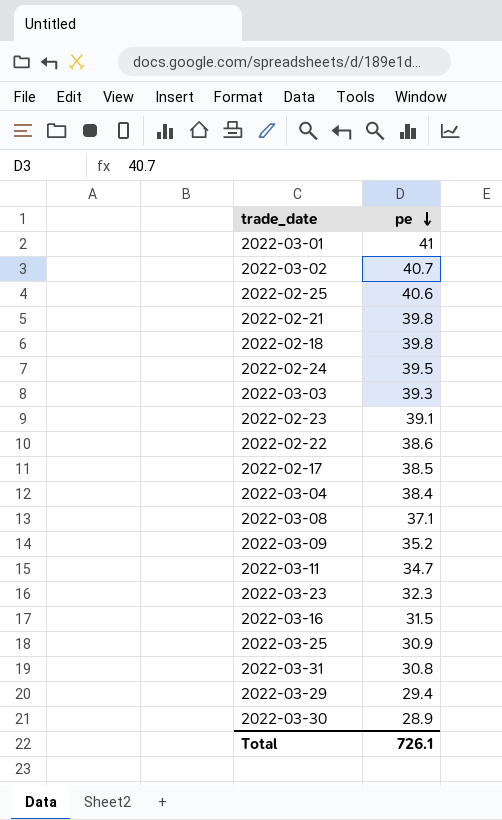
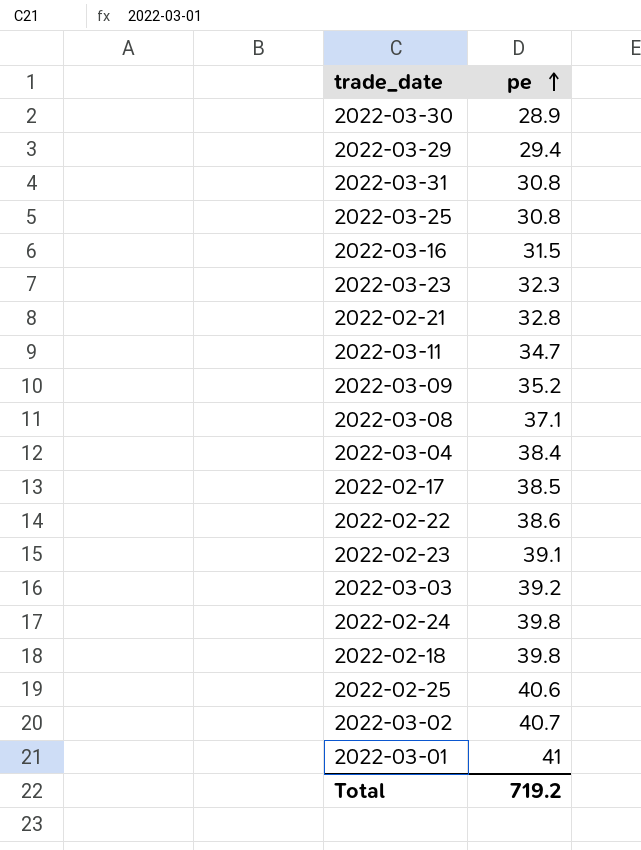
row order: pe descending -> pe ascending
2022-03-25 | pe: 30.9 -> 30.8
2022-02-21 | pe: 39.8 -> 32.8
2022-03-03 | pe: 39.3 -> 39.2
2022-02-24 | pe: 39.5 -> 39.8
Total | pe: 726.1 -> 719.2

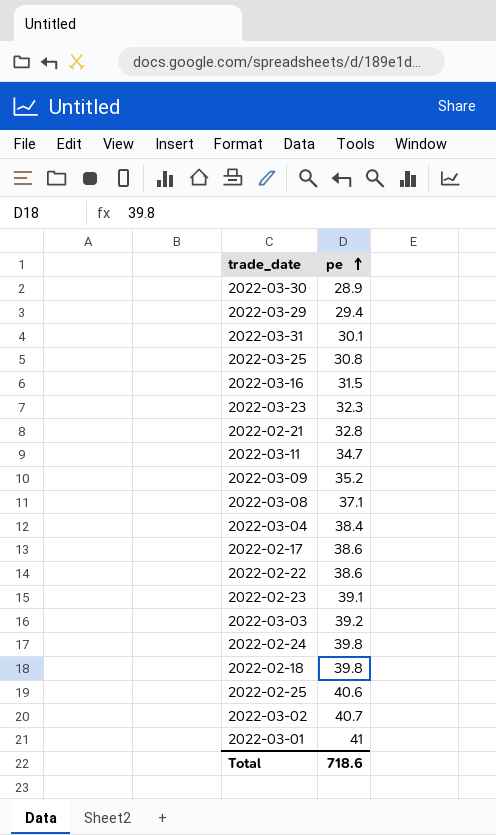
2022-03-31 | pe: 30.8 -> 30.1
2022-02-17 | pe: 38.5 -> 38.6
Total | pe: 719.2 -> 718.6

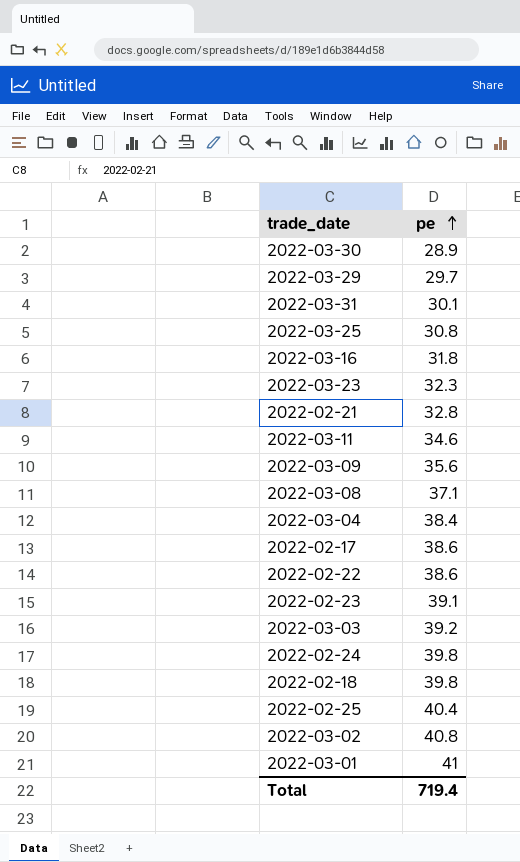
2022-03-29 | pe: 29.4 -> 29.7
2022-03-16 | pe: 31.5 -> 31.8
2022-03-11 | pe: 34.7 -> 34.6
2022-03-09 | pe: 35.2 -> 35.6
2022-02-25 | pe: 40.6 -> 40.4
2022-03-02 | pe: 40.7 -> 40.8
Total | pe: 718.6 -> 719.4

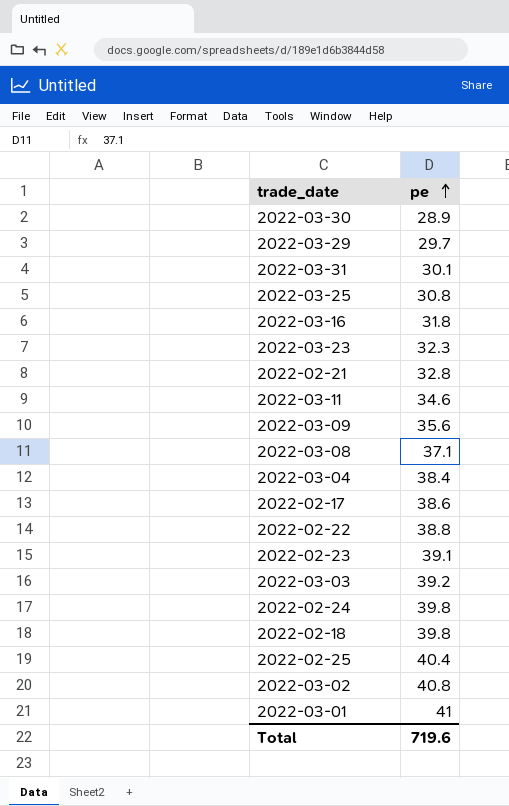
2022-02-22 | pe: 38.6 -> 38.8
Total | pe: 719.4 -> 719.6

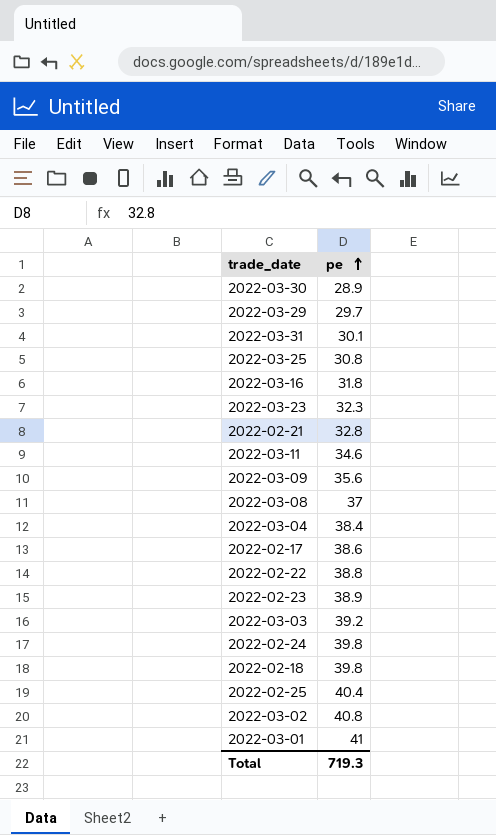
2022-03-08 | pe: 37.1 -> 37
2022-02-23 | pe: 39.1 -> 38.9
Total | pe: 719.6 -> 719.3

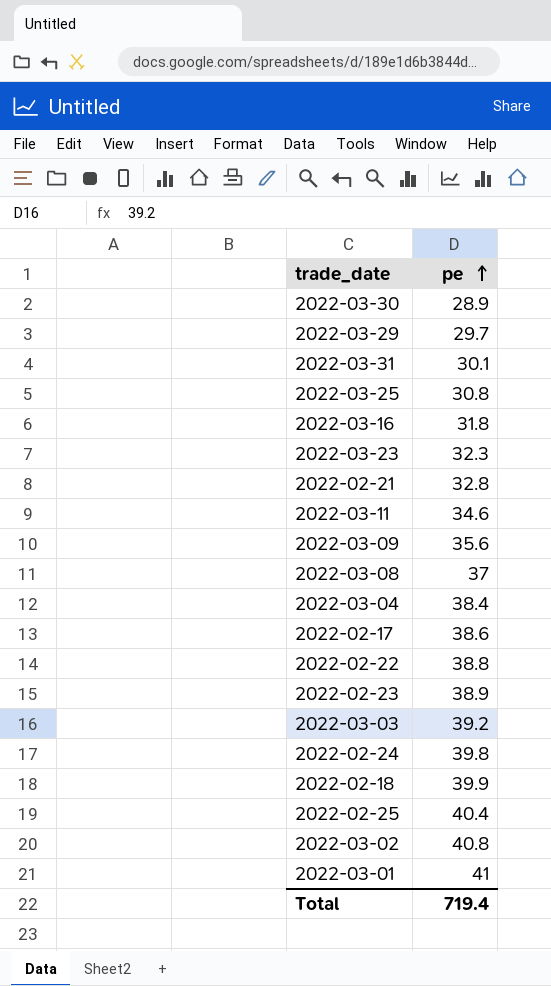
2022-02-18 | pe: 39.8 -> 39.9
Total | pe: 719.3 -> 719.4

